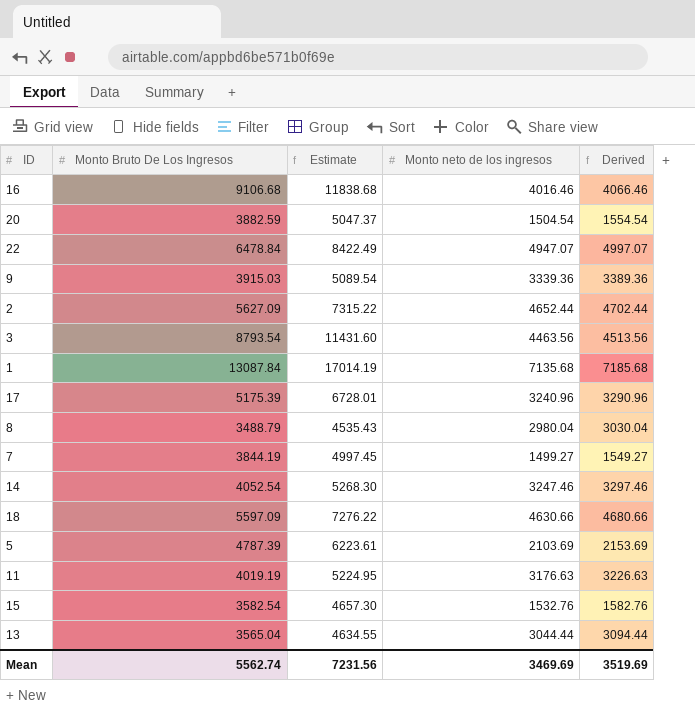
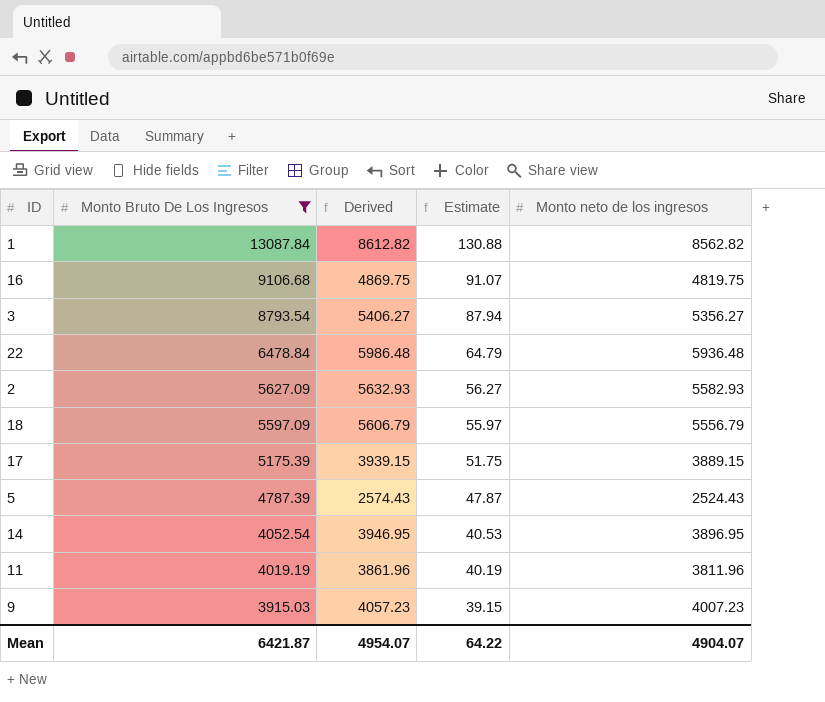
filter: none -> Monto Bruto De Los Ingresos >= 3915.03
row order: none -> Monto Bruto De Los Ingresos descending
column Derived | position: 5 -> 3
column Estimate | formula: [Monto Bruto De Los Ingresos] * 1.3 -> [Monto Bruto De Los Ingresos] * 0.01
1 | Derived: 7185.68 -> 8612.82
1 | Monto neto de los ingresos: 7135.68 -> 8562.82
16 | Derived: 4066.46 -> 4869.75
16 | Monto neto de los ingresos: 4016.46 -> 4819.75
3 | Derived: 4513.56 -> 5406.27
3 | Monto neto de los ingresos: 4463.56 -> 5356.27
22 | Derived: 4997.07 -> 5986.48
22 | Monto neto de los ingresos: 4947.07 -> 5936.48
2 | Derived: 4702.44 -> 5632.93
2 | Monto neto de los ingresos: 4652.44 -> 5582.93
18 | Derived: 4680.66 -> 5606.79
18 | Monto neto de los ingresos: 4630.66 -> 5556.79
17 | Derived: 3290.96 -> 3939.15
17 | Monto neto de los ingresos: 3240.96 -> 3889.15
5 | Derived: 2153.69 -> 2574.43
5 | Monto neto de los ingresos: 2103.69 -> 2524.43
14 | Derived: 3297.46 -> 3946.95
14 | Monto neto de los ingresos: 3247.46 -> 3896.95
11 | Derived: 3226.63 -> 3861.96
11 | Monto neto de los ingresos: 3176.63 -> 3811.96
9 | Derived: 3389.36 -> 4057.23
9 | Monto neto de los ingresos: 3339.36 -> 4007.23
Mean | Monto Bruto De Los Ingresos: 5562.74 -> 6421.87
Mean | Derived: 3519.69 -> 4954.07
Mean | Estimate: 7231.56 -> 64.22
Mean | Monto neto de los ingresos: 3469.69 -> 4904.07

